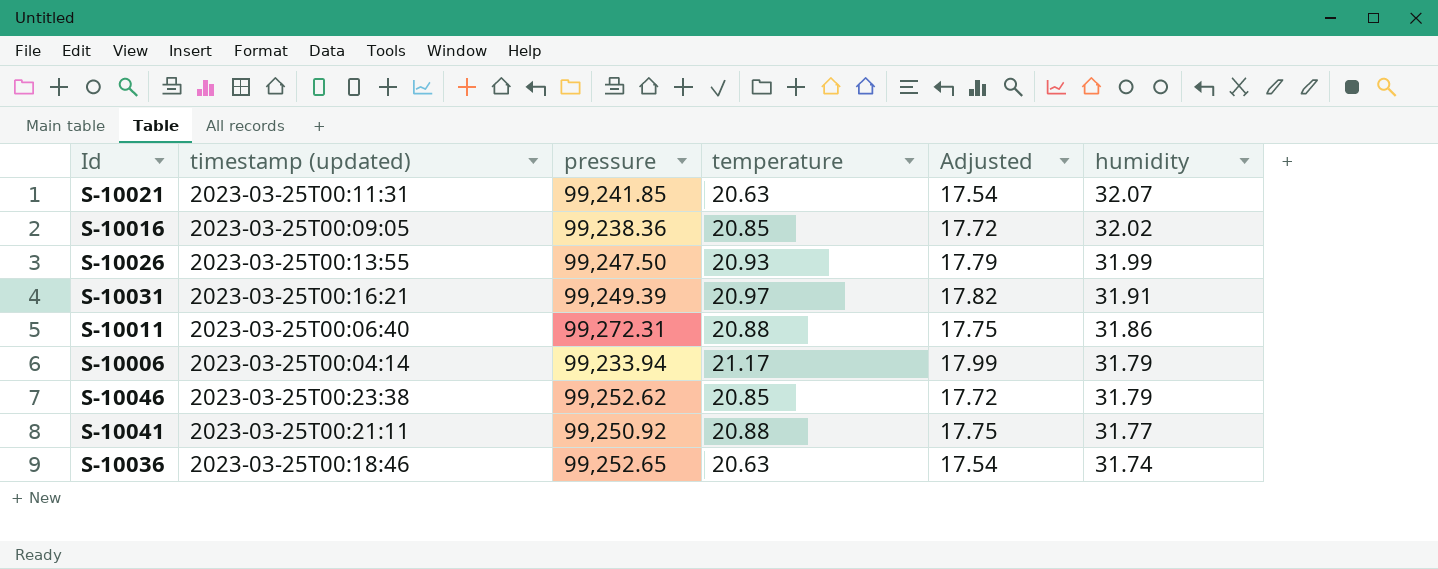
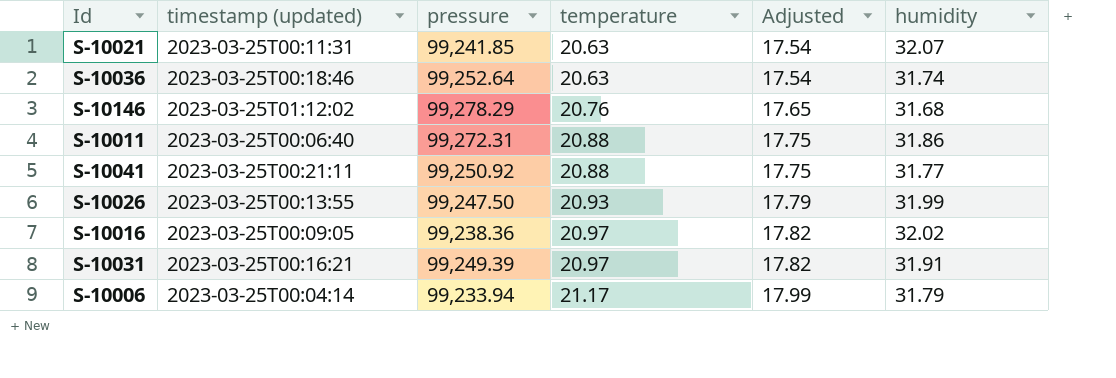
row order: humidity descending -> temperature ascending
row S-10046: 2023-03-25T00:23:38 | 99,252.62 | 20.85 | 17.72 | 31.79 -> none
S-10036 | pressure: 99,252.65 -> 99,252.64
row S-10146: none -> 2023-03-25T01:12:02 | 99,278.29 | 20.76 | 17.65 | 31.68
S-10016 | temperature: 20.85 -> 20.97
S-10016 | Adjusted: 17.72 -> 17.82

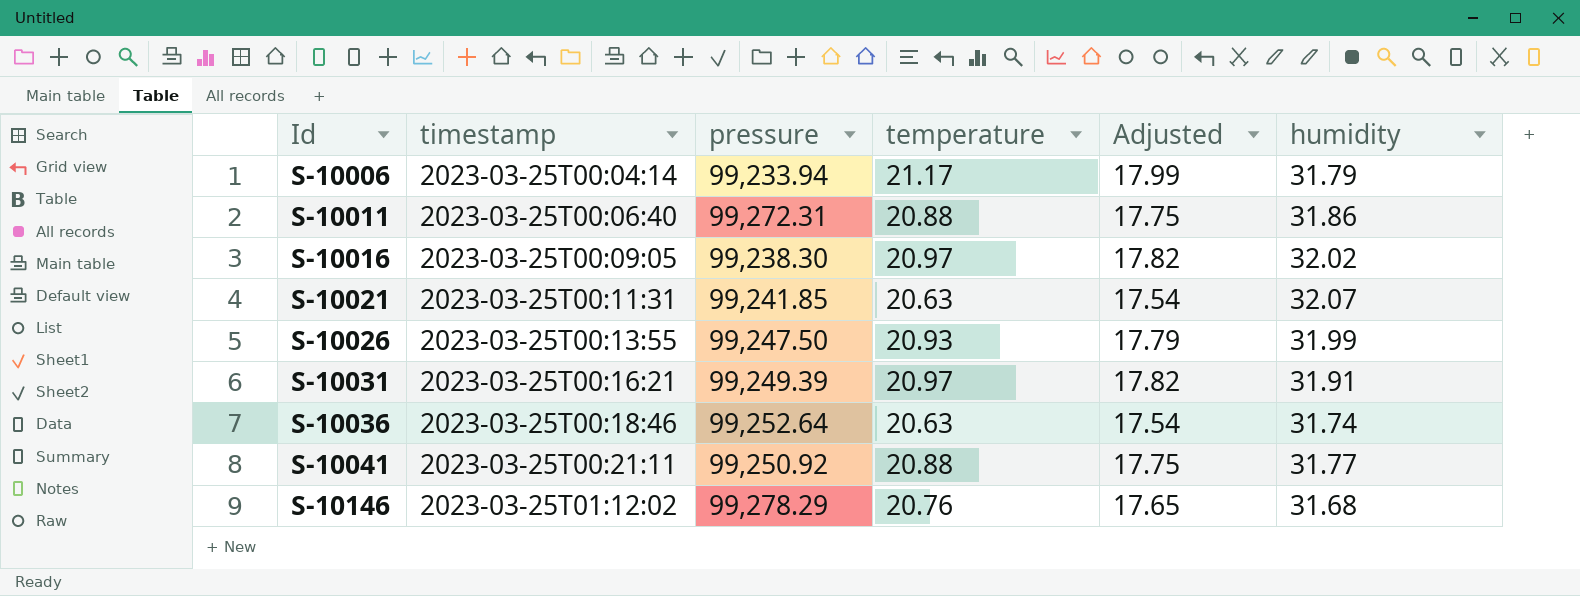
row order: temperature ascending -> Id ascending
column name: timestamp (updated) -> timestamp
S-10016 | pressure: 99,238.36 -> 99,238.30

